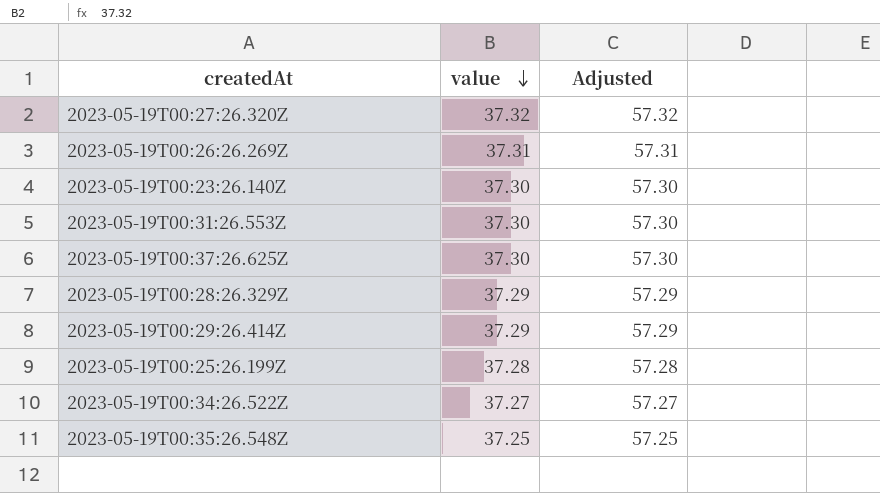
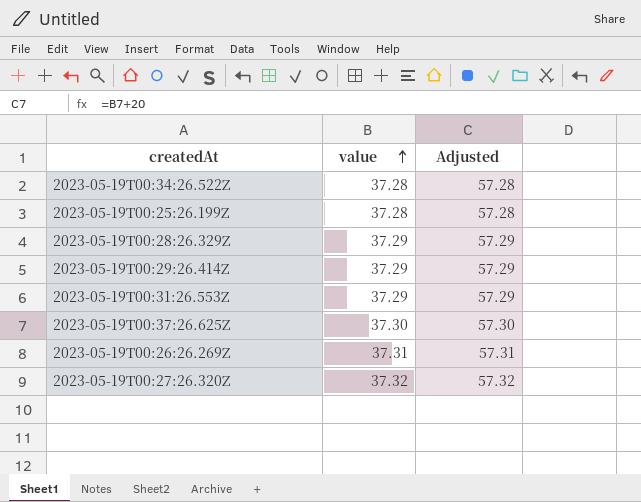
row order: value descending -> value ascending
row 2023-05-19T00:23:26.140Z: 37.30 | 57.30 -> none
row 2023-05-19T00:35:26.548Z: 37.25 | 57.25 -> none
2023-05-19T00:34:26.522Z | value: 37.27 -> 37.28
2023-05-19T00:34:26.522Z | Adjusted: 57.27 -> 57.28
2023-05-19T00:31:26.553Z | value: 37.30 -> 37.29
2023-05-19T00:31:26.553Z | Adjusted: 57.30 -> 57.29

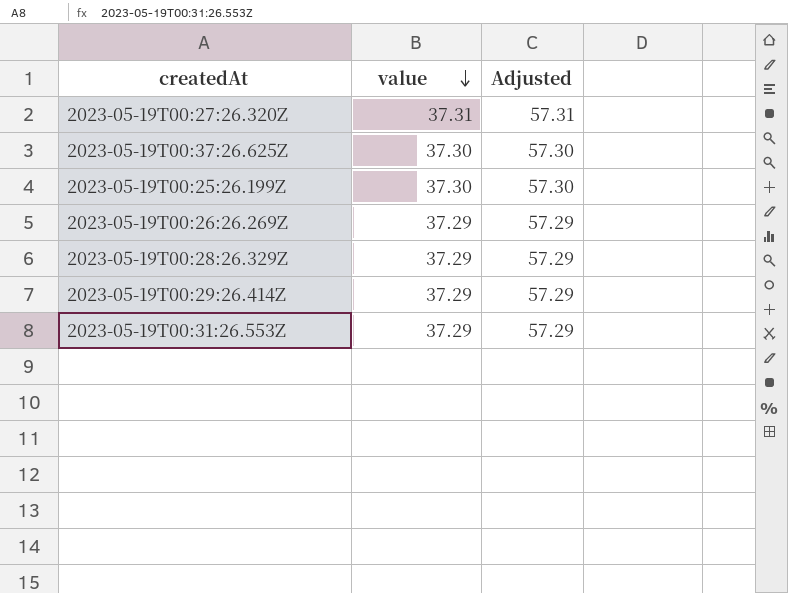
row order: value ascending -> value descending
row 2023-05-19T00:34:26.522Z: 37.28 | 57.28 -> none
2023-05-19T00:27:26.320Z | value: 37.32 -> 37.31
2023-05-19T00:27:26.320Z | Adjusted: 57.32 -> 57.31
2023-05-19T00:25:26.199Z | value: 37.28 -> 37.30
2023-05-19T00:25:26.199Z | Adjusted: 57.28 -> 57.30
2023-05-19T00:26:26.269Z | value: 37.31 -> 37.29
2023-05-19T00:26:26.269Z | Adjusted: 57.31 -> 57.29

